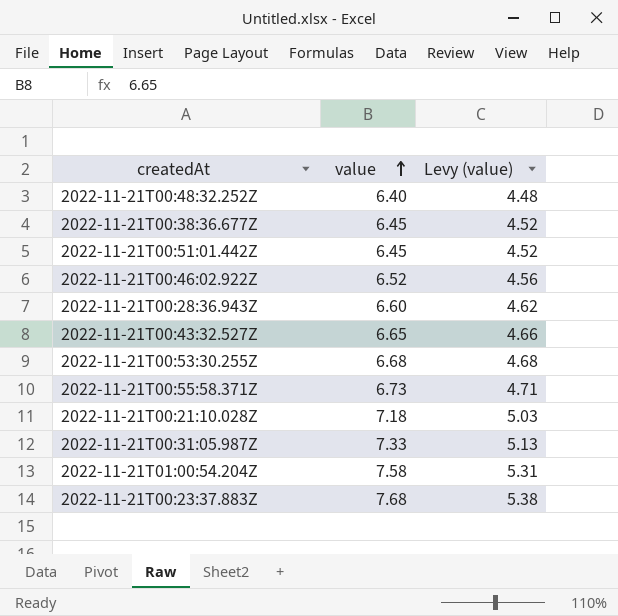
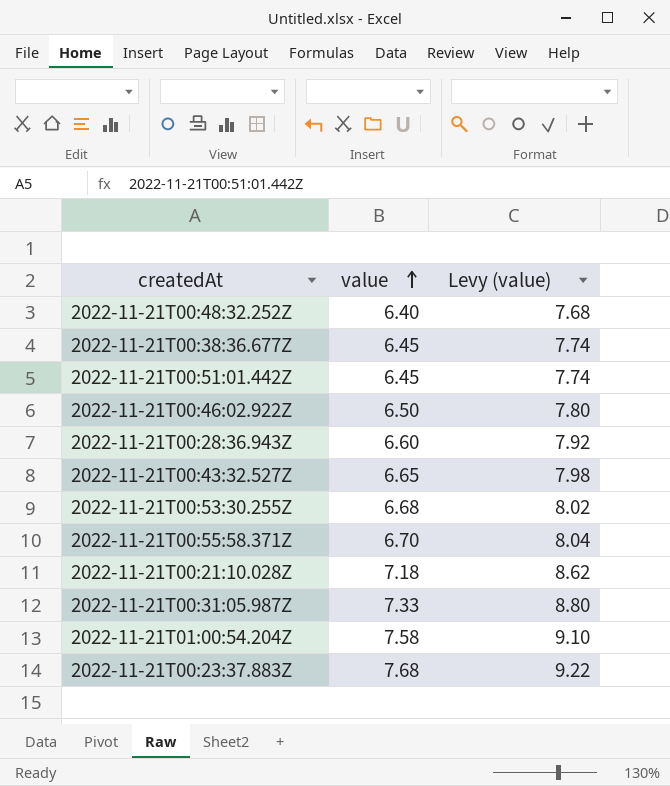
column Levy (value) | formula: [value] * 0.7 -> [value] * 1.2
2022-11-21T00:46:02.922Z | value: 6.52 -> 6.50
2022-11-21T00:55:58.371Z | value: 6.73 -> 6.70

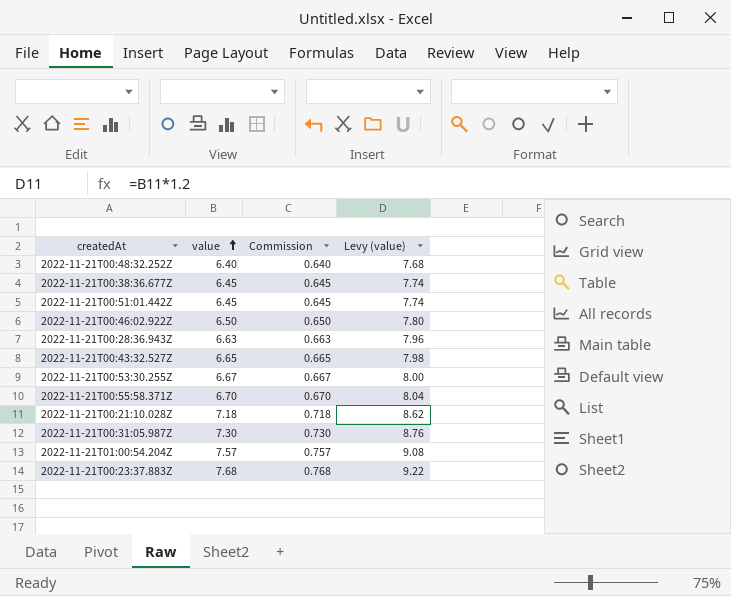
column Commission | formula: none -> [value] * 0.1
2022-11-21T00:28:36.943Z | value: 6.60 -> 6.63
2022-11-21T00:28:36.943Z | Levy (value): 7.92 -> 7.96
2022-11-21T00:53:30.255Z | value: 6.68 -> 6.67
2022-11-21T00:53:30.255Z | Levy (value): 8.02 -> 8.00
2022-11-21T00:31:05.987Z | value: 7.33 -> 7.30
2022-11-21T00:31:05.987Z | Levy (value): 8.80 -> 8.76
2022-11-21T01:00:54.204Z | value: 7.58 -> 7.57
2022-11-21T01:00:54.204Z | Levy (value): 9.10 -> 9.08

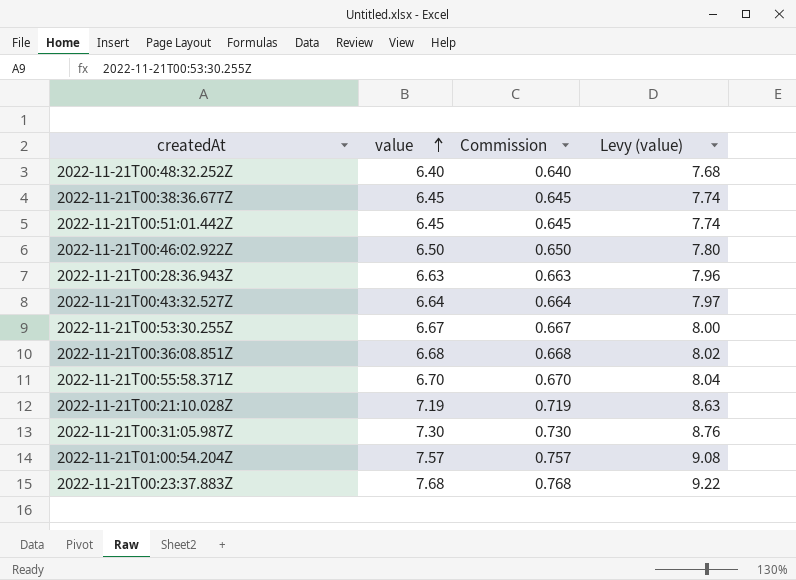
2022-11-21T00:43:32.527Z | value: 6.65 -> 6.64
2022-11-21T00:43:32.527Z | Commission: 0.665 -> 0.664
2022-11-21T00:43:32.527Z | Levy (value): 7.98 -> 7.97
row 2022-11-21T00:36:08.851Z: none -> 6.68 | 0.668 | 8.02
2022-11-21T00:21:10.028Z | value: 7.18 -> 7.19
2022-11-21T00:21:10.028Z | Commission: 0.718 -> 0.719
2022-11-21T00:21:10.028Z | Levy (value): 8.62 -> 8.63

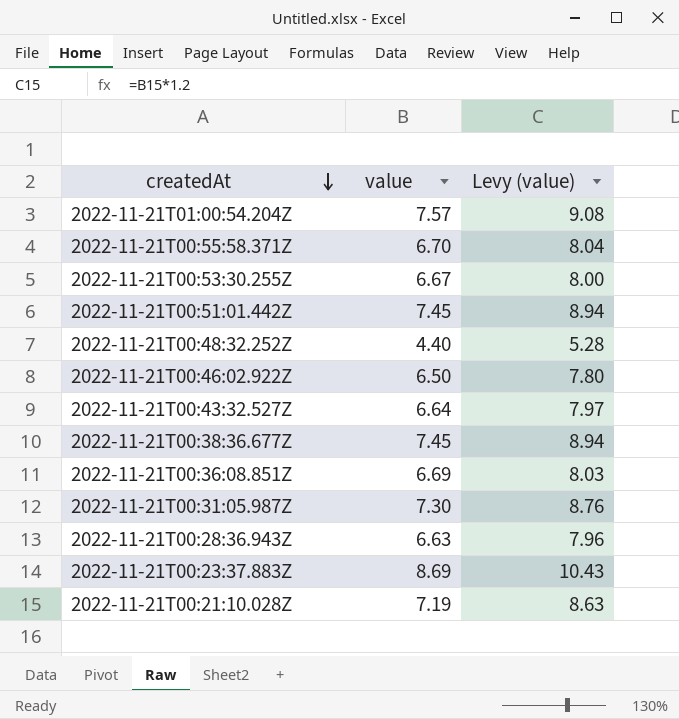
row order: value ascending -> createdAt descending
column Commission | formula: [value] * 0.1 -> none
2022-11-21T00:51:01.442Z | value: 6.45 -> 7.45
2022-11-21T00:51:01.442Z | Levy (value): 7.74 -> 8.94
2022-11-21T00:48:32.252Z | value: 6.40 -> 4.40
2022-11-21T00:48:32.252Z | Levy (value): 7.68 -> 5.28
2022-11-21T00:38:36.677Z | value: 6.45 -> 7.45
2022-11-21T00:38:36.677Z | Levy (value): 7.74 -> 8.94
2022-11-21T00:36:08.851Z | value: 6.68 -> 6.69
2022-11-21T00:36:08.851Z | Levy (value): 8.02 -> 8.03
2022-11-21T00:23:37.883Z | value: 7.68 -> 8.69
2022-11-21T00:23:37.883Z | Levy (value): 9.22 -> 10.43

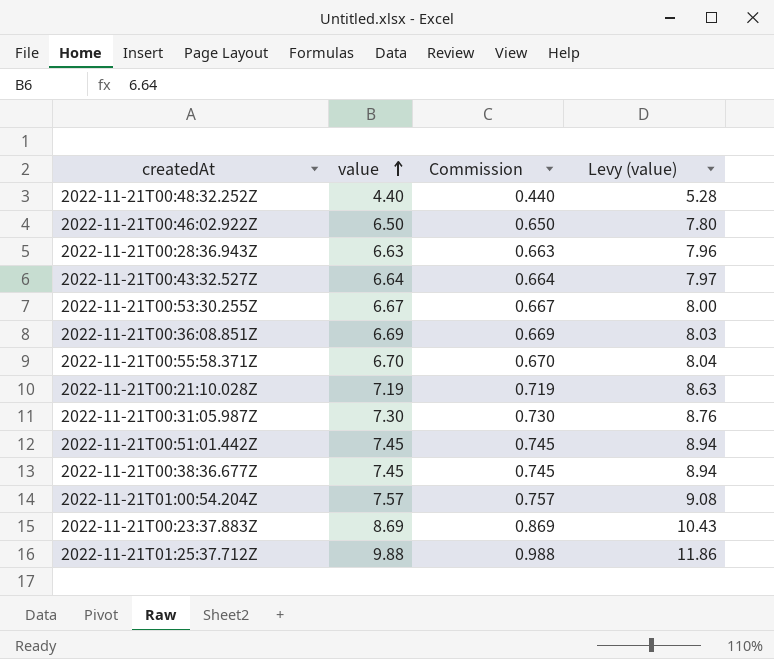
row order: createdAt descending -> value ascending
column Commission | formula: none -> [value] * 0.1
row 2022-11-21T01:25:37.712Z: none -> 9.88 | 0.988 | 11.86

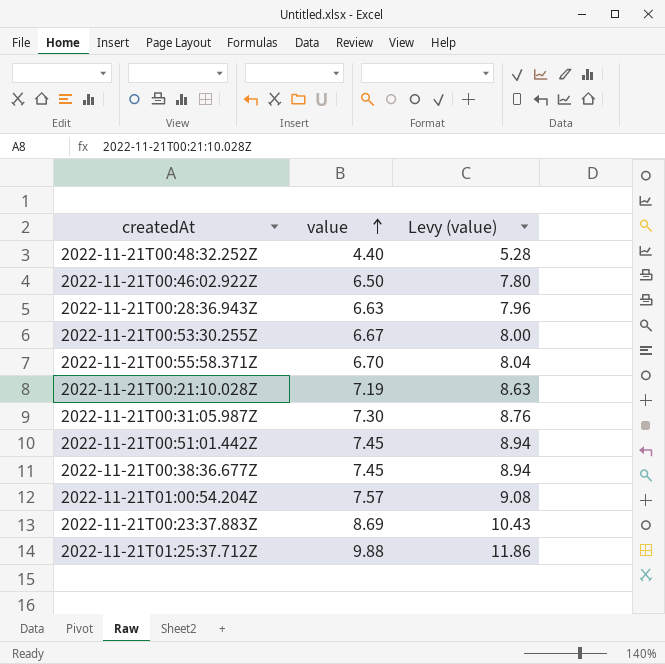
column Commission | formula: [value] * 0.1 -> none
row 2022-11-21T00:43:32.527Z: 6.64 | 0.664 | 7.97 -> none
row 2022-11-21T00:36:08.851Z: 6.69 | 0.669 | 8.03 -> none

